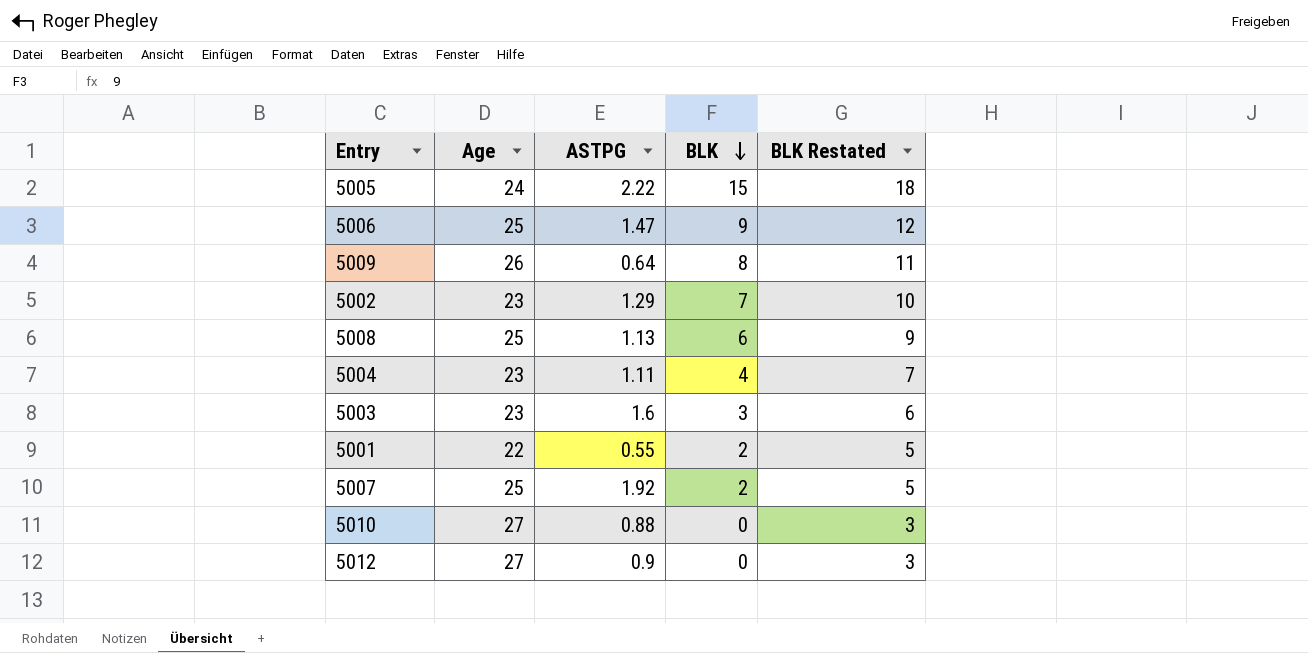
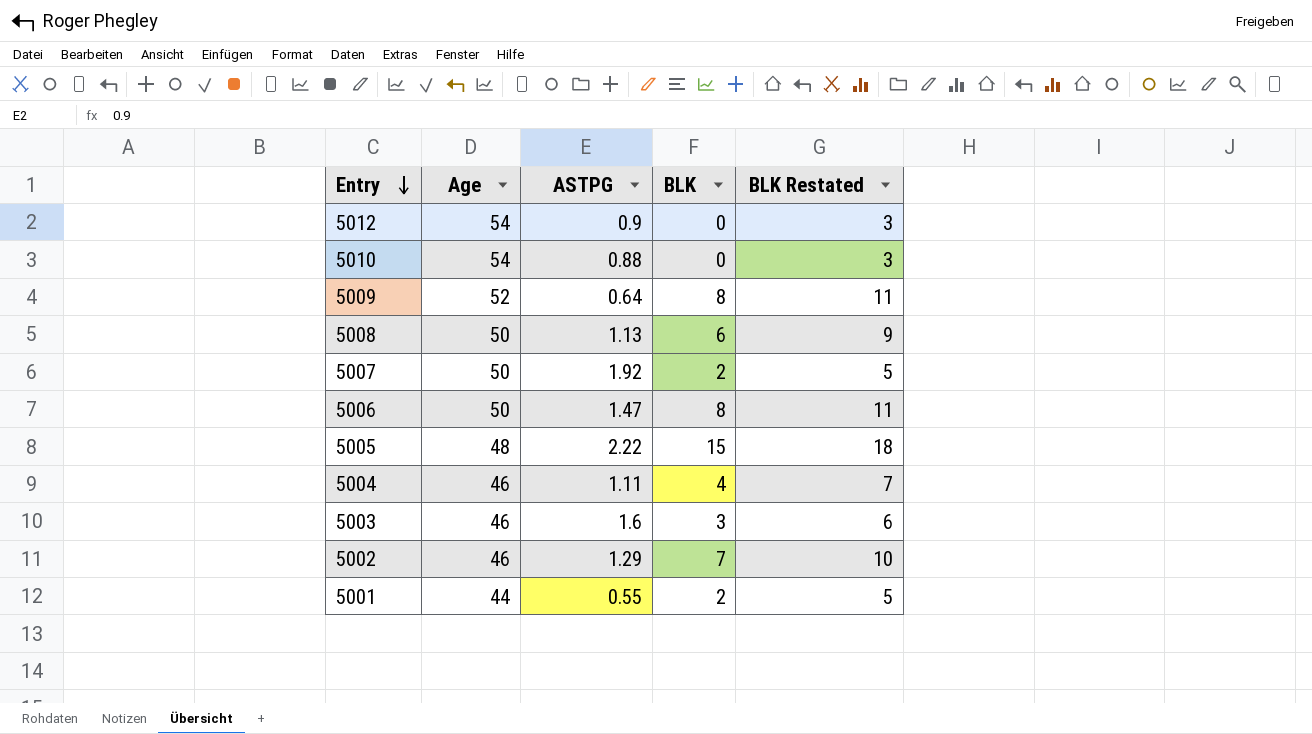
row order: BLK descending -> Entry descending
5012 | Age: 27 -> 54
5010 | Age: 27 -> 54
5009 | Age: 26 -> 52
5008 | Age: 25 -> 50
5007 | Age: 25 -> 50
5006 | Age: 25 -> 50
5006 | BLK: 9 -> 8
5006 | BLK Restated: 12 -> 11
5005 | Age: 24 -> 48
5004 | Age: 23 -> 46
5003 | Age: 23 -> 46
5002 | Age: 23 -> 46
5001 | Age: 22 -> 44

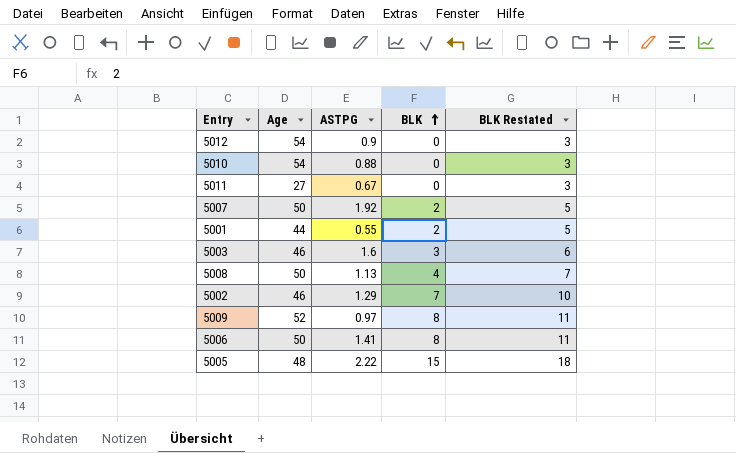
row order: Entry descending -> BLK ascending
row 5004: 46 | 1.11 | 4 | 7 -> none
row 5011: none -> 27 | 0.67 | 0 | 3
5008 | BLK: 6 -> 4
5008 | BLK Restated: 9 -> 7
5009 | ASTPG: 0.64 -> 0.97
5006 | ASTPG: 1.47 -> 1.41

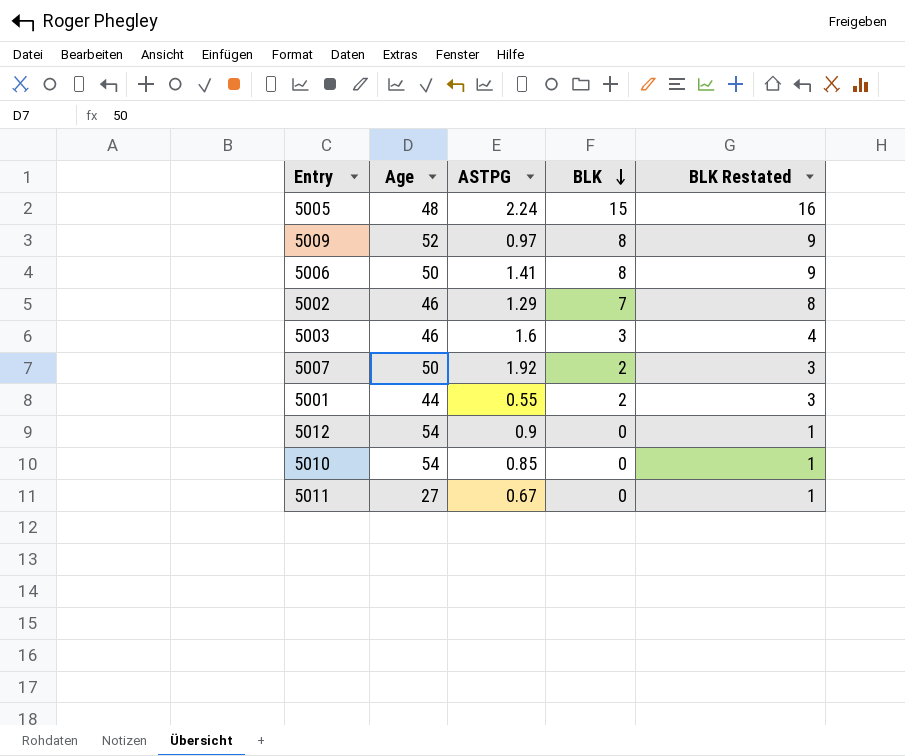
row order: BLK ascending -> BLK descending
column BLK Restated | formula: [BLK] + 3 -> [BLK] + 1
row 5008: 50 | 1.13 | 4 | 7 -> none
5005 | ASTPG: 2.22 -> 2.24
5010 | ASTPG: 0.88 -> 0.85

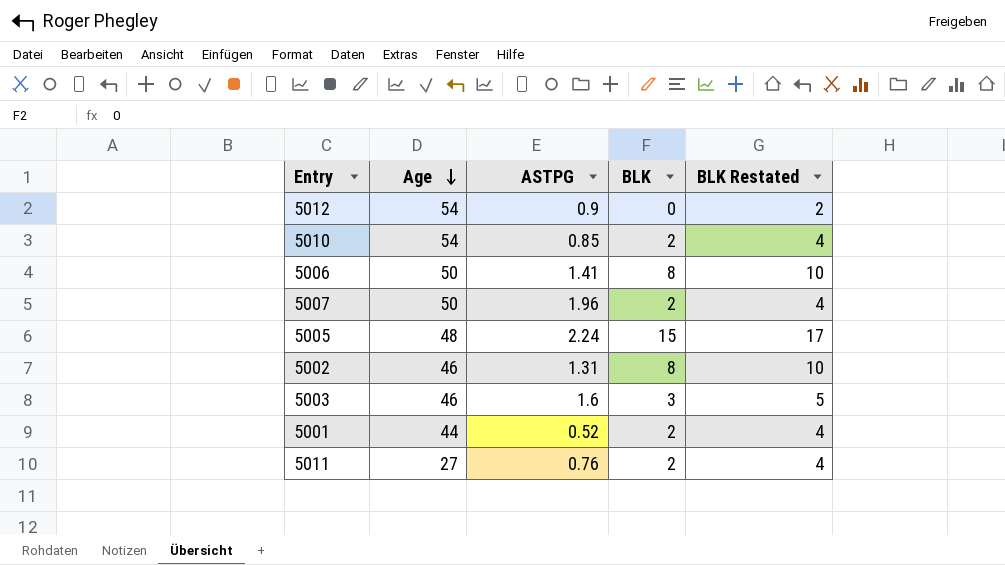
row order: BLK descending -> Age descending
column BLK Restated | formula: [BLK] + 1 -> [BLK] + 2
row 5009: 52 | 0.97 | 8 | 9 -> none
5010 | BLK: 0 -> 2
5007 | ASTPG: 1.92 -> 1.96
5002 | ASTPG: 1.29 -> 1.31
5002 | BLK: 7 -> 8
5001 | ASTPG: 0.55 -> 0.52
5011 | ASTPG: 0.67 -> 0.76
5011 | BLK: 0 -> 2

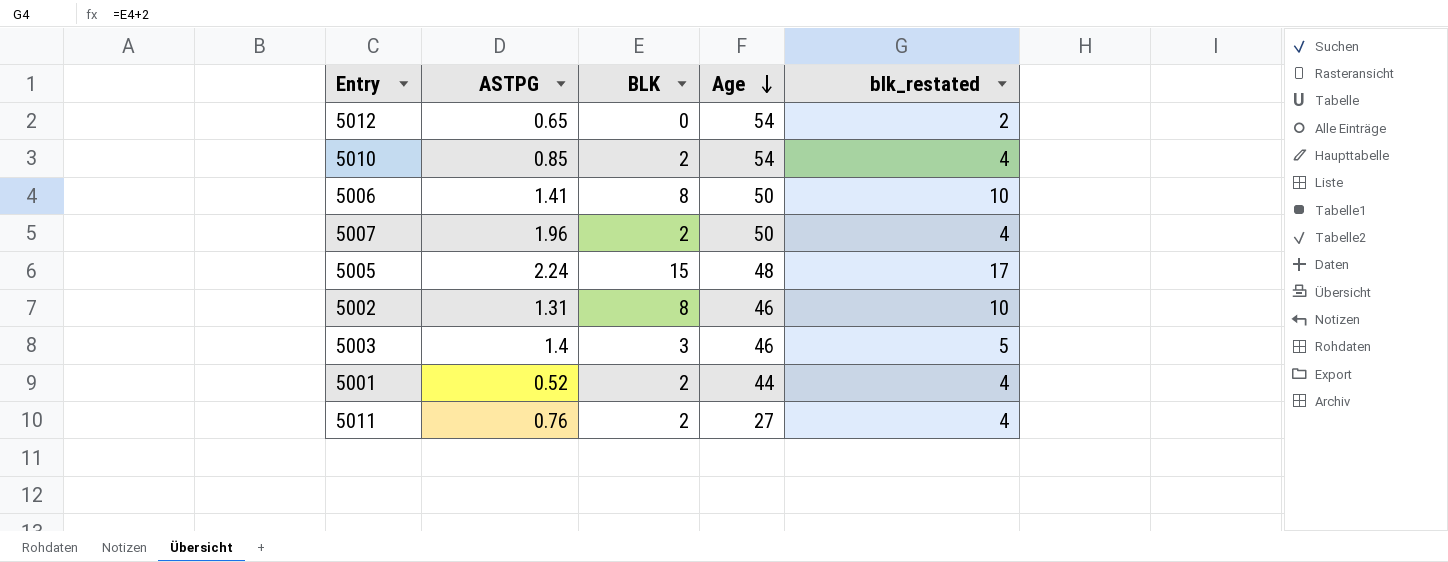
column Age | position: 2 -> 4
column name: BLK Restated -> blk_restated
5012 | ASTPG: 0.9 -> 0.65
5003 | ASTPG: 1.6 -> 1.4

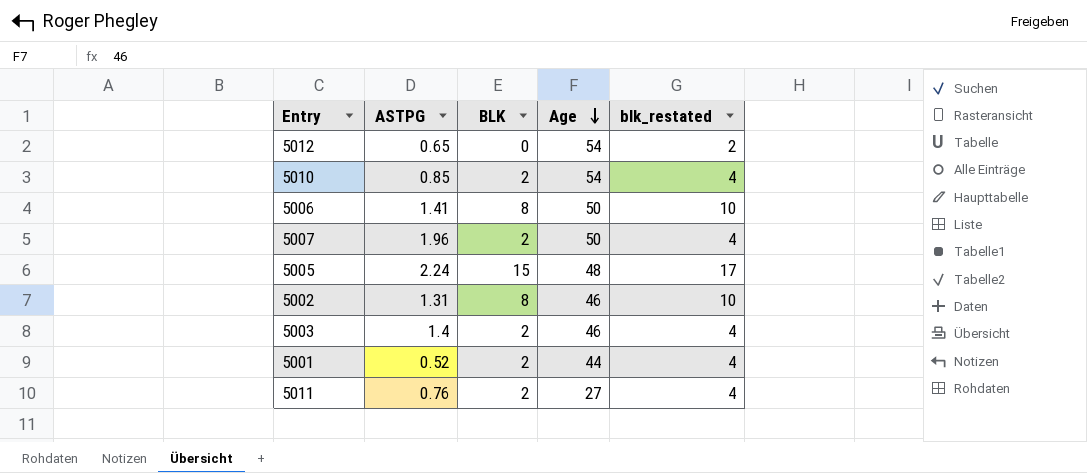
5003 | BLK: 3 -> 2
5003 | blk_restated: 5 -> 4

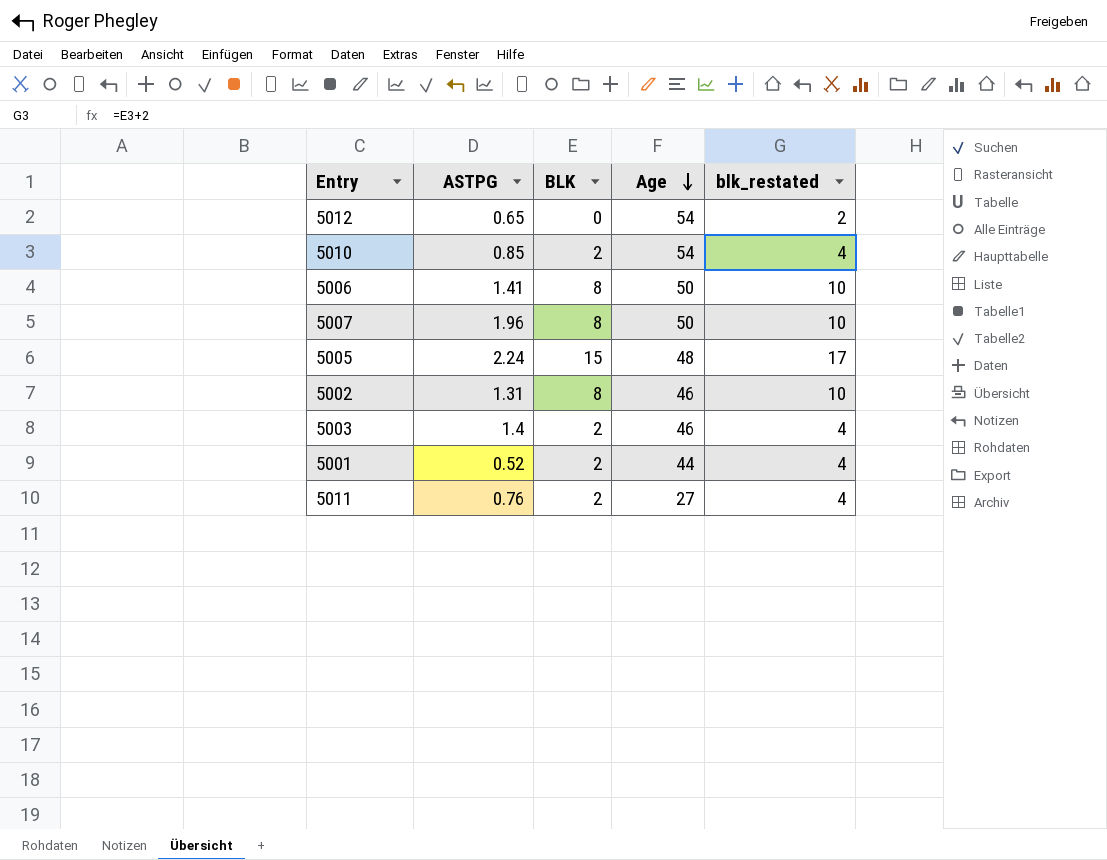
5007 | BLK: 2 -> 8
5007 | blk_restated: 4 -> 10

